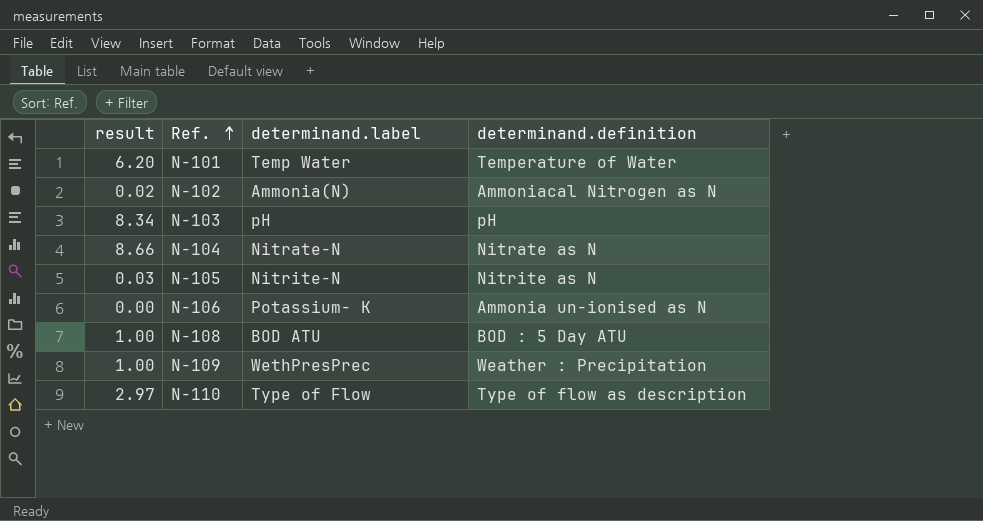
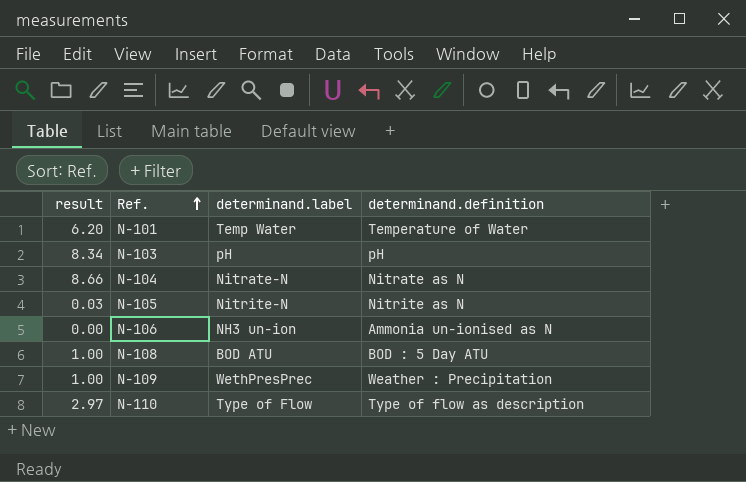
row N-102: 0.02 | Ammonia(N) | Ammoniacal Nitrogen as N -> none
N-106 | determinand.label: Potassium- K -> NH3 un-ion

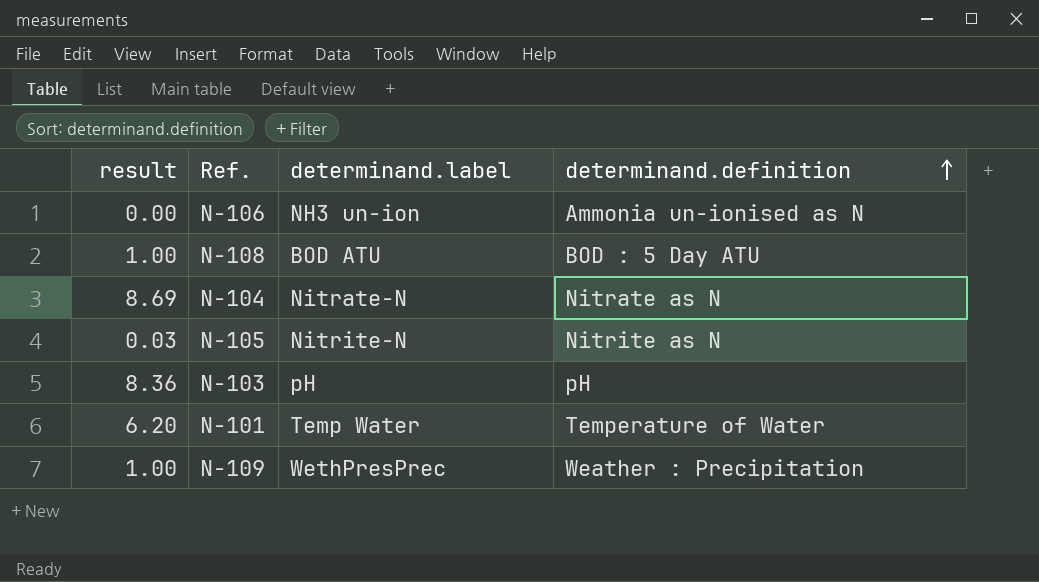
row order: Ref. ascending -> determinand.definition ascending
row N-110: 2.97 | Type of Flow | Type of flow as description -> none
N-104 | result: 8.66 -> 8.69
N-103 | result: 8.34 -> 8.36

